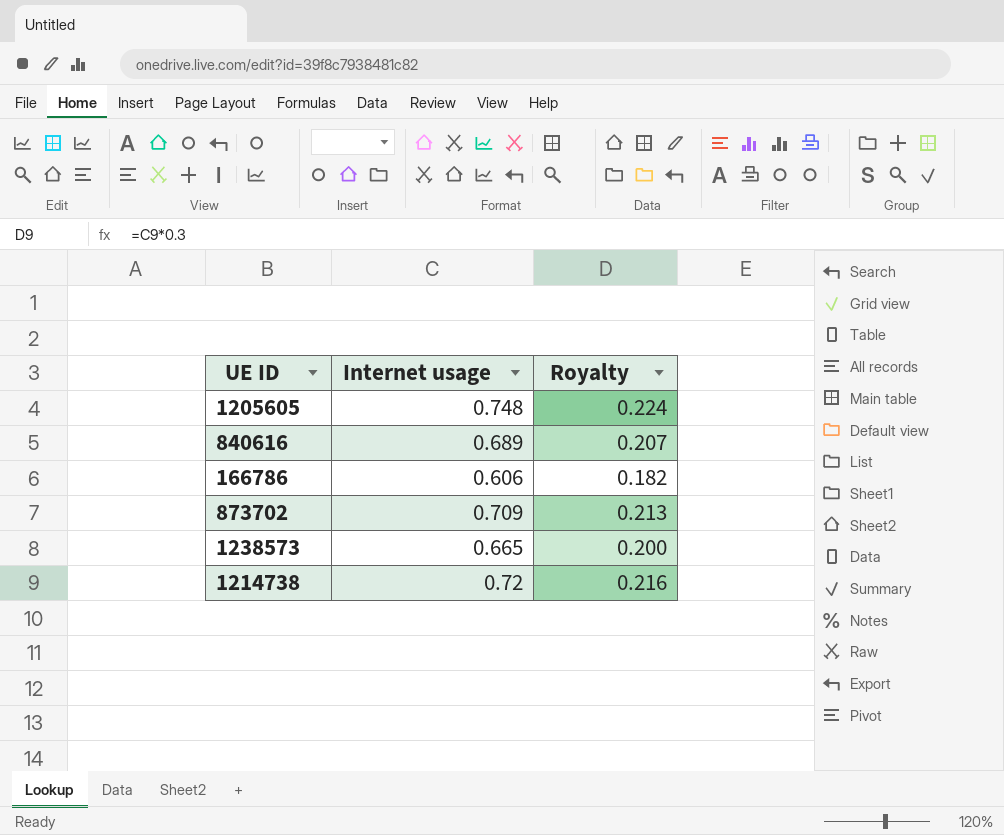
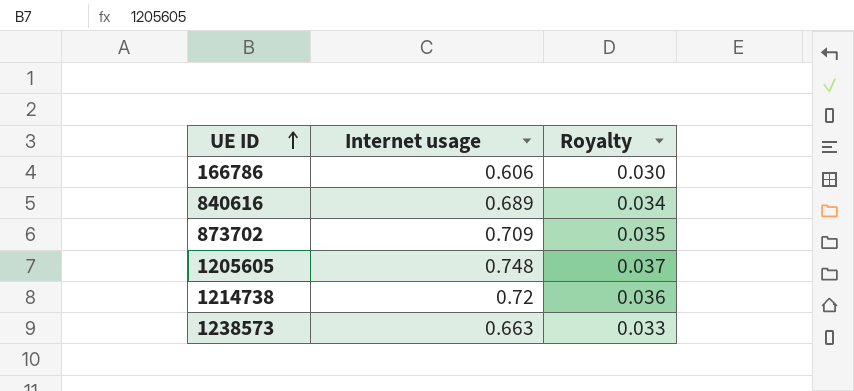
row order: none -> UE ID ascending
column Royalty | formula: [Internet usage] * 0.3 -> [Internet usage] * 0.05
1238573 | Internet usage: 0.665 -> 0.663

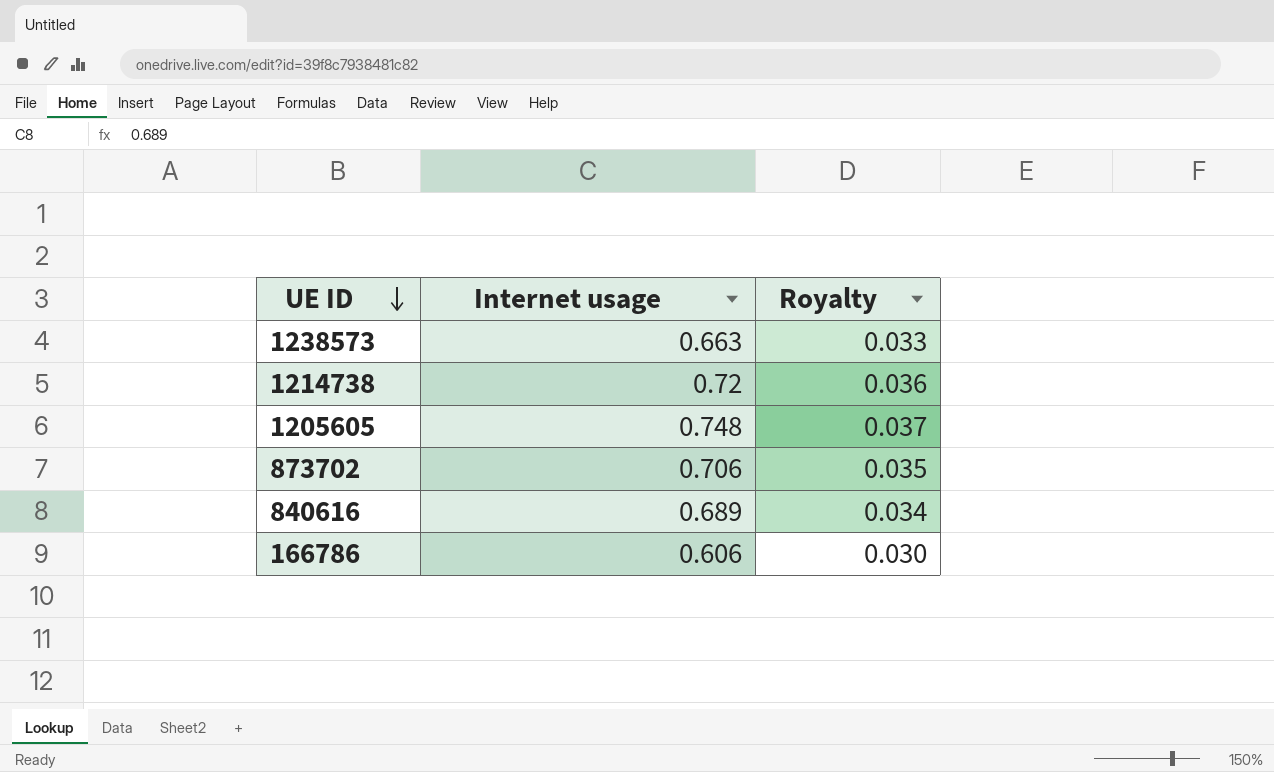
row order: UE ID ascending -> UE ID descending
873702 | Internet usage: 0.709 -> 0.706

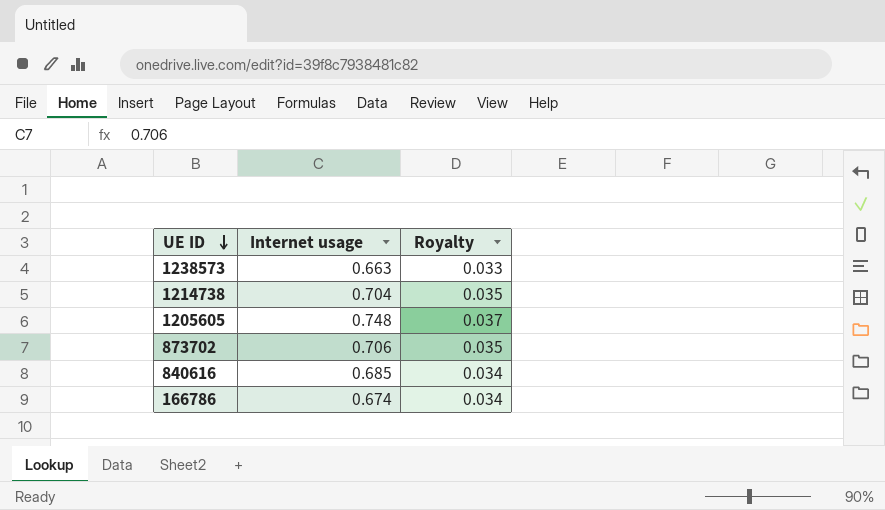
1214738 | Internet usage: 0.72 -> 0.704
1214738 | Royalty: 0.036 -> 0.035
840616 | Internet usage: 0.689 -> 0.685
166786 | Internet usage: 0.606 -> 0.674
166786 | Royalty: 0.030 -> 0.034

